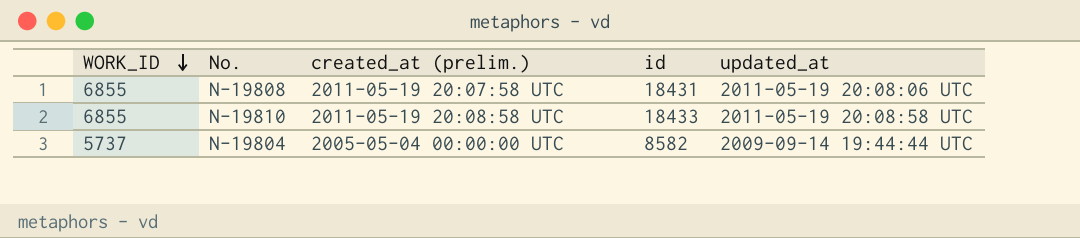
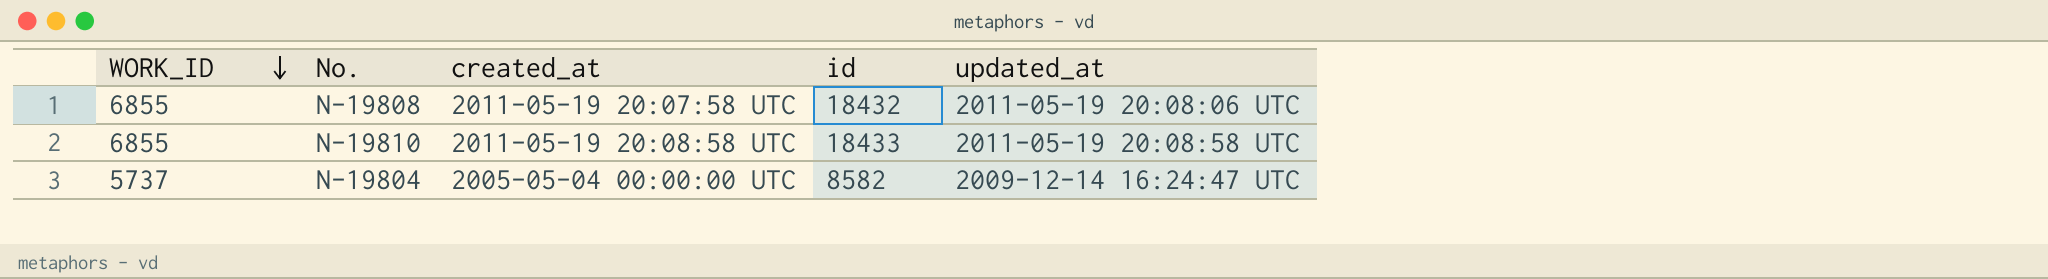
column name: created_at (prelim.) -> created_at
N-19808 | id: 18431 -> 18432
N-19804 | updated_at: 2009-09-14 19:44:44 UTC -> 2009-12-14 16:24:47 UTC

